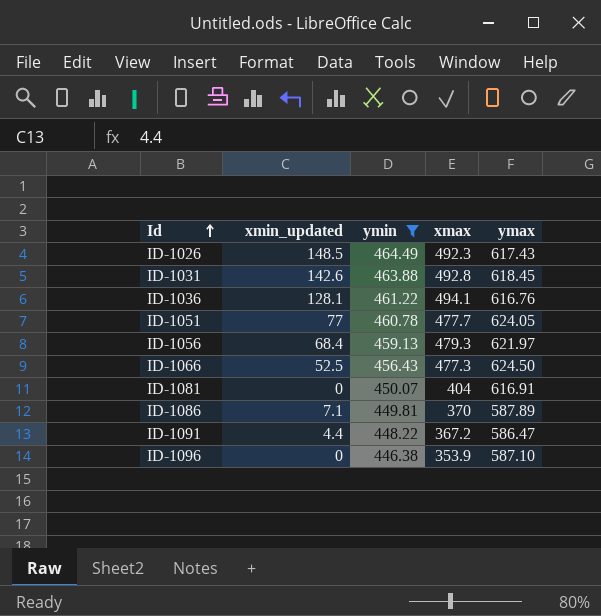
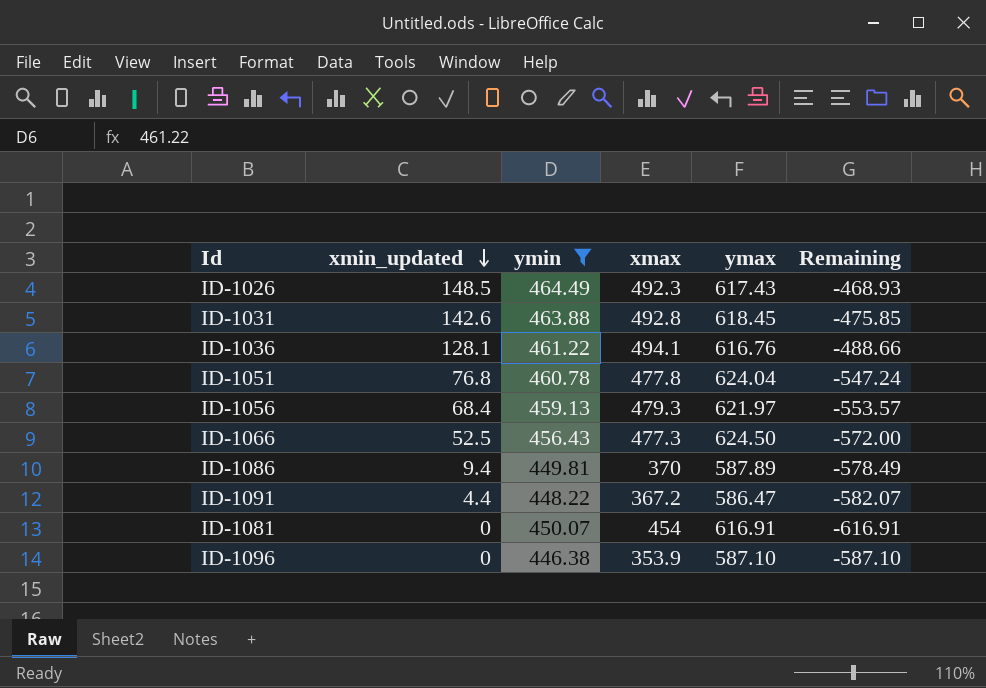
row order: Id ascending -> xmin_updated descending
column Remaining | formula: none -> [xmin_updated] - [ymax]
ID-1051 | xmin_updated: 77 -> 76.8
ID-1051 | xmax: 477.7 -> 477.8
ID-1051 | ymax: 624.05 -> 624.04
ID-1086 | xmin_updated: 7.1 -> 9.4
ID-1081 | xmax: 404 -> 454

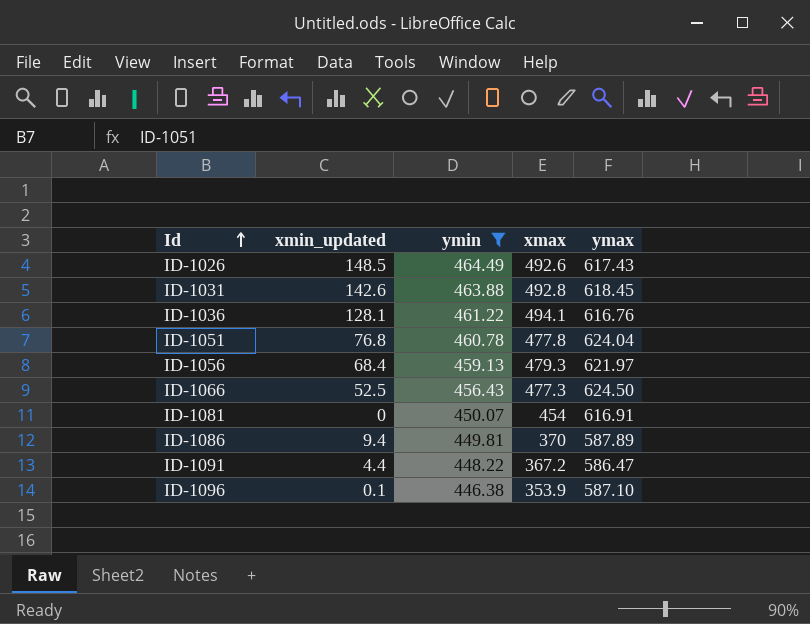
row order: xmin_updated descending -> Id ascending
column Remaining | formula: [xmin_updated] - [ymax] -> none
ID-1026 | xmax: 492.3 -> 492.6
ID-1096 | xmin_updated: 0 -> 0.1

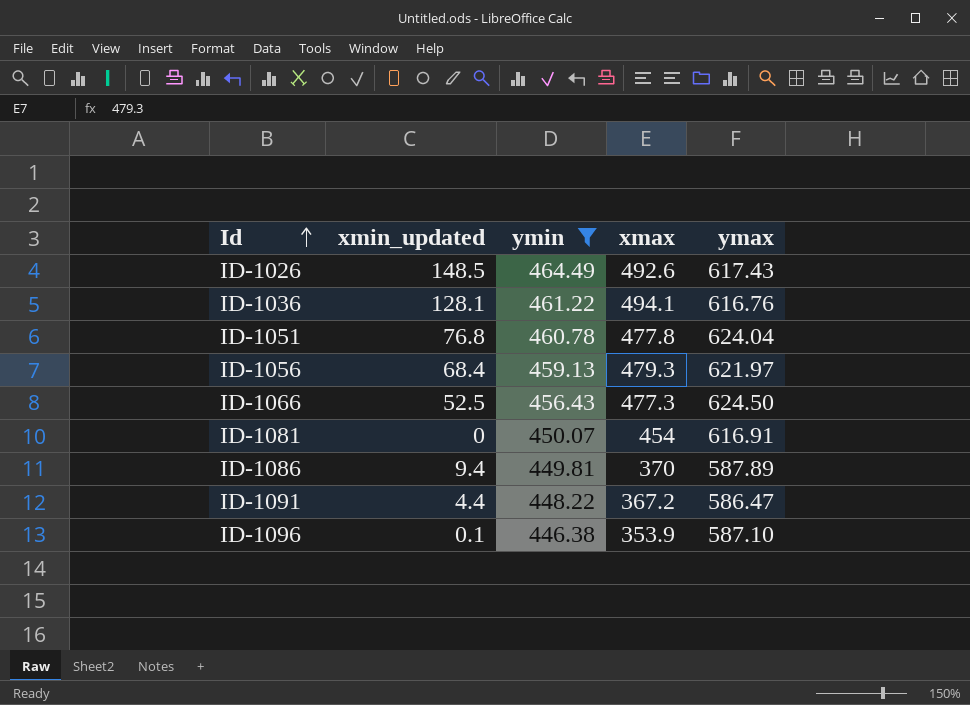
row ID-1031: 142.6 | 463.88 | 492.8 | 618.45 -> none

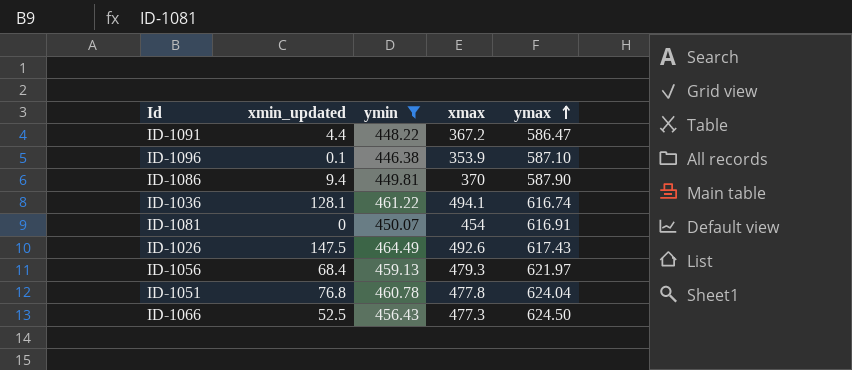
row order: Id ascending -> ymax ascending
ID-1086 | ymax: 587.89 -> 587.90
ID-1036 | ymax: 616.76 -> 616.74
ID-1026 | xmin_updated: 148.5 -> 147.5

